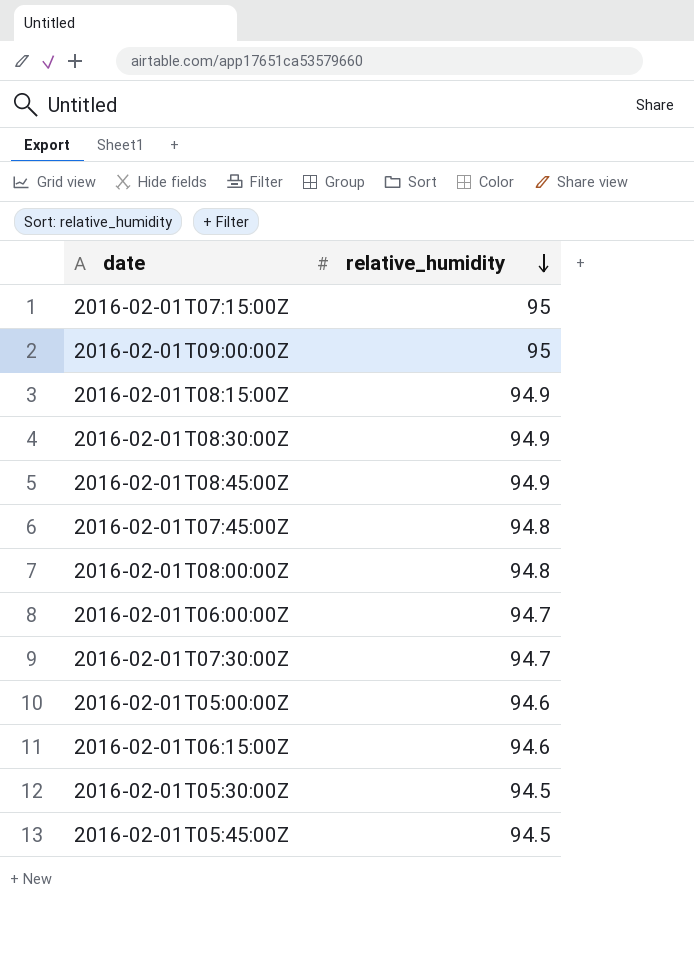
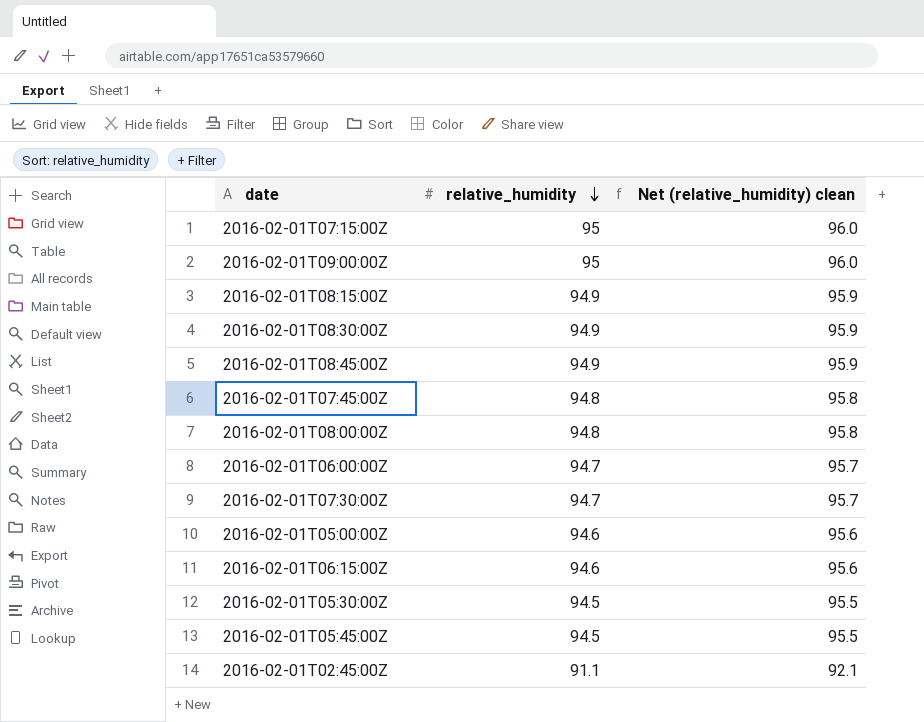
column Net (relative_humidity) clean | formula: none -> [relative_humidity] + 1
row 2016-02-01T02:45:00Z: none -> 91.1 | 92.1

